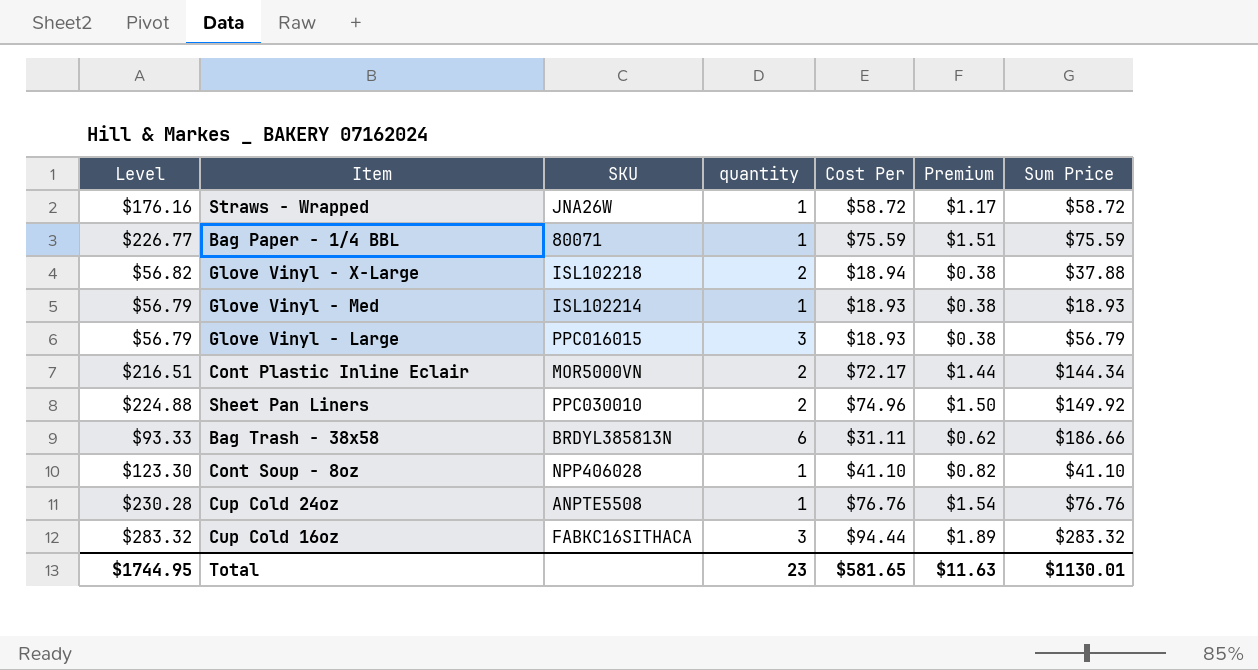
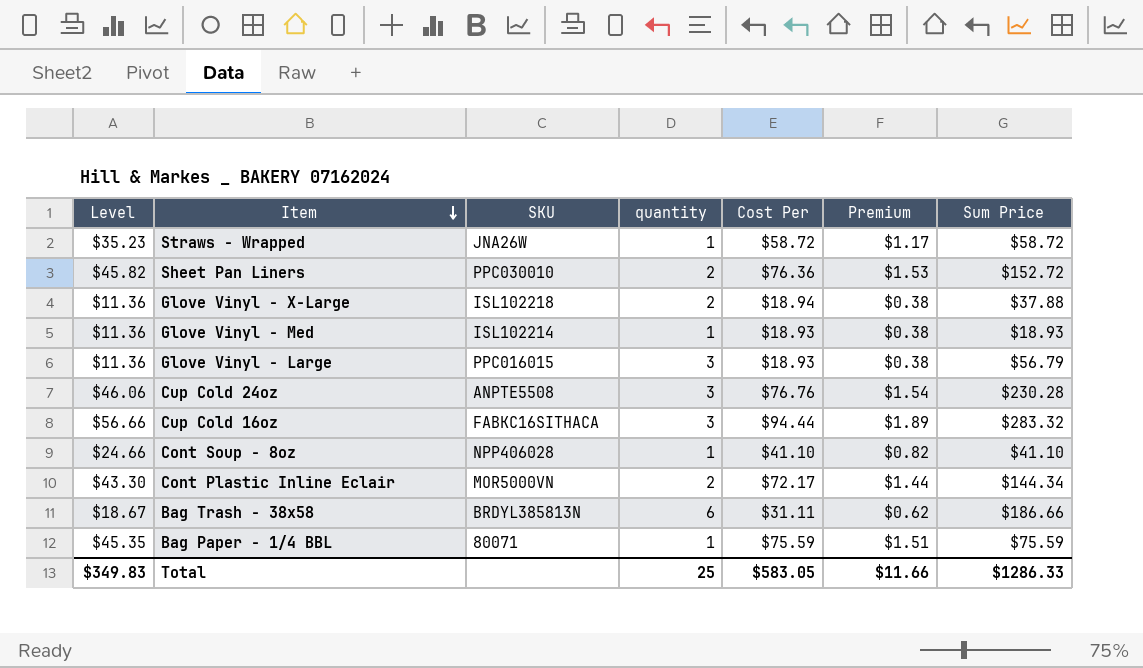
row order: none -> Item descending
column Level | formula: [Cost Per] * 3 -> [Cost Per] * 0.6
Sheet Pan Liners | Cost Per: $74.96 -> $76.36
Sheet Pan Liners | Premium: $1.50 -> $1.53
Sheet Pan Liners | Sum Price: $149.92 -> $152.72
Cup Cold 24oz | quantity: 1 -> 3
Cup Cold 24oz | Sum Price: $76.76 -> $230.28
Total | Level: $1744.95 -> $349.83
Total | quantity: 23 -> 25
Total | Cost Per: $581.65 -> $583.05
Total | Premium: $11.63 -> $11.66
Total | Sum Price: $1130.01 -> $1286.33

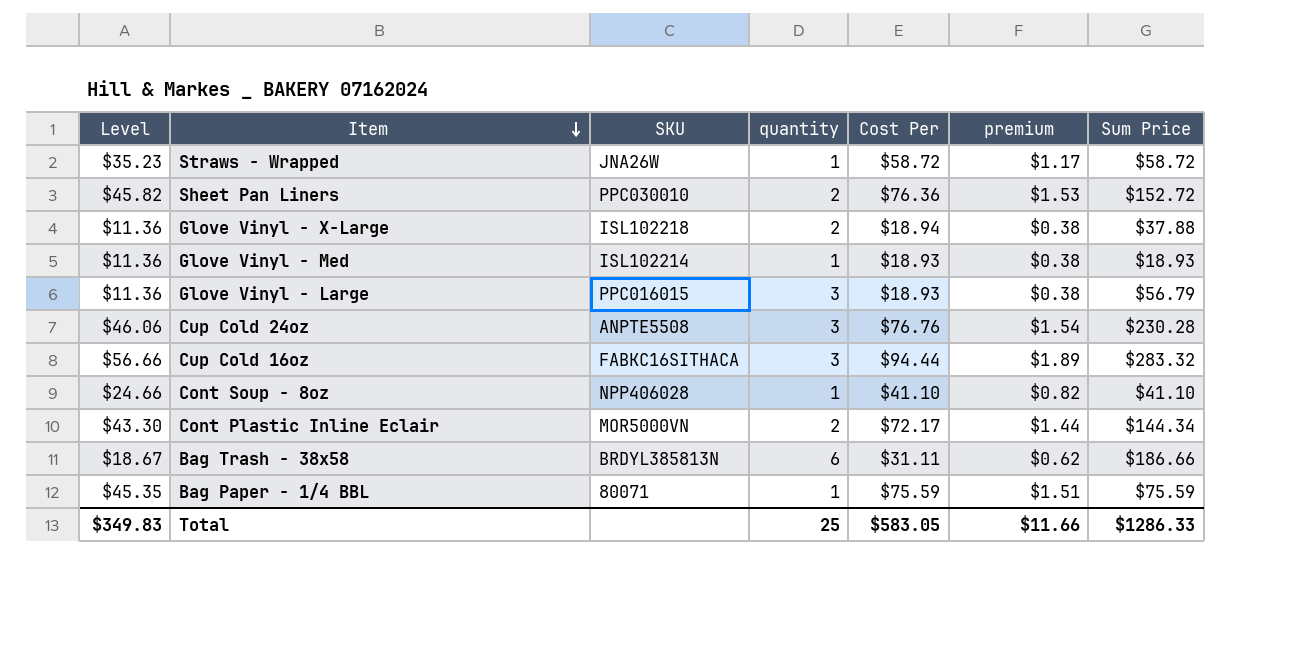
column name: Premium -> premium

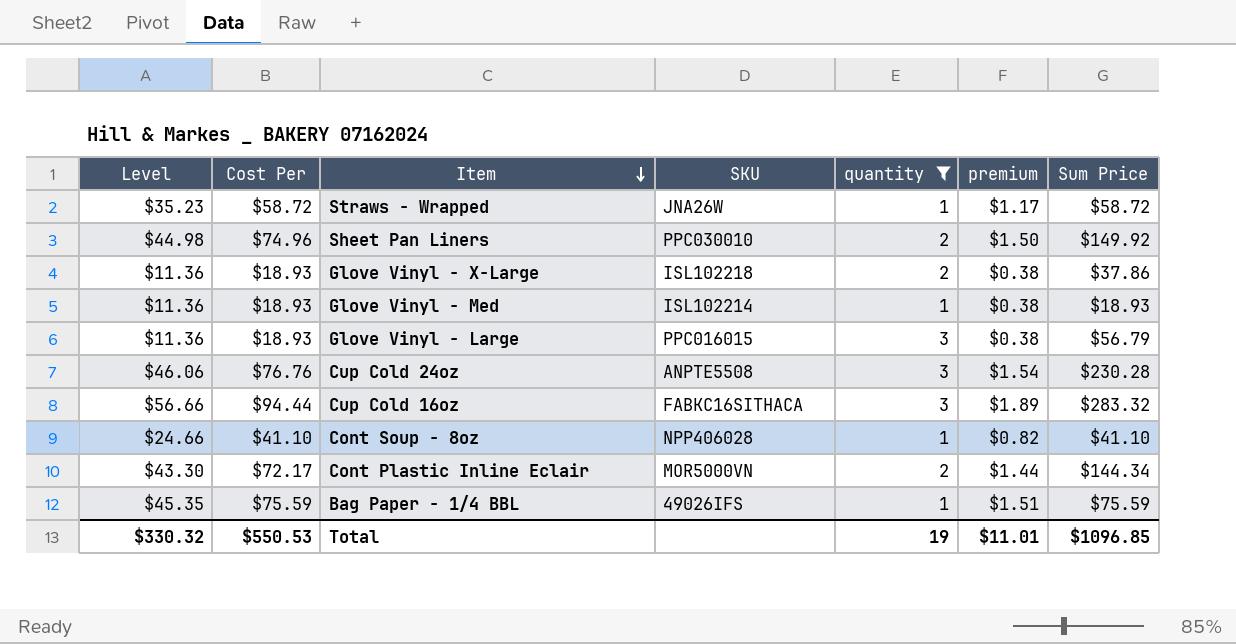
filter: none -> quantity != 6
column Cost Per | position: 5 -> 2
Sheet Pan Liners | Level: $45.82 -> $44.98
Sheet Pan Liners | Cost Per: $76.36 -> $74.96
Sheet Pan Liners | premium: $1.53 -> $1.50
Sheet Pan Liners | Sum Price: $152.72 -> $149.92
Glove Vinyl - X-Large | Cost Per: $18.94 -> $18.93
Glove Vinyl - X-Large | Sum Price: $37.88 -> $37.86
Bag Paper - 1/4 BBL | SKU: 80071 -> 49026IFS
Total | Level: $349.83 -> $330.32
Total | Cost Per: $583.05 -> $550.53
Total | quantity: 25 -> 19
Total | premium: $11.66 -> $11.01
Total | Sum Price: $1286.33 -> $1096.85

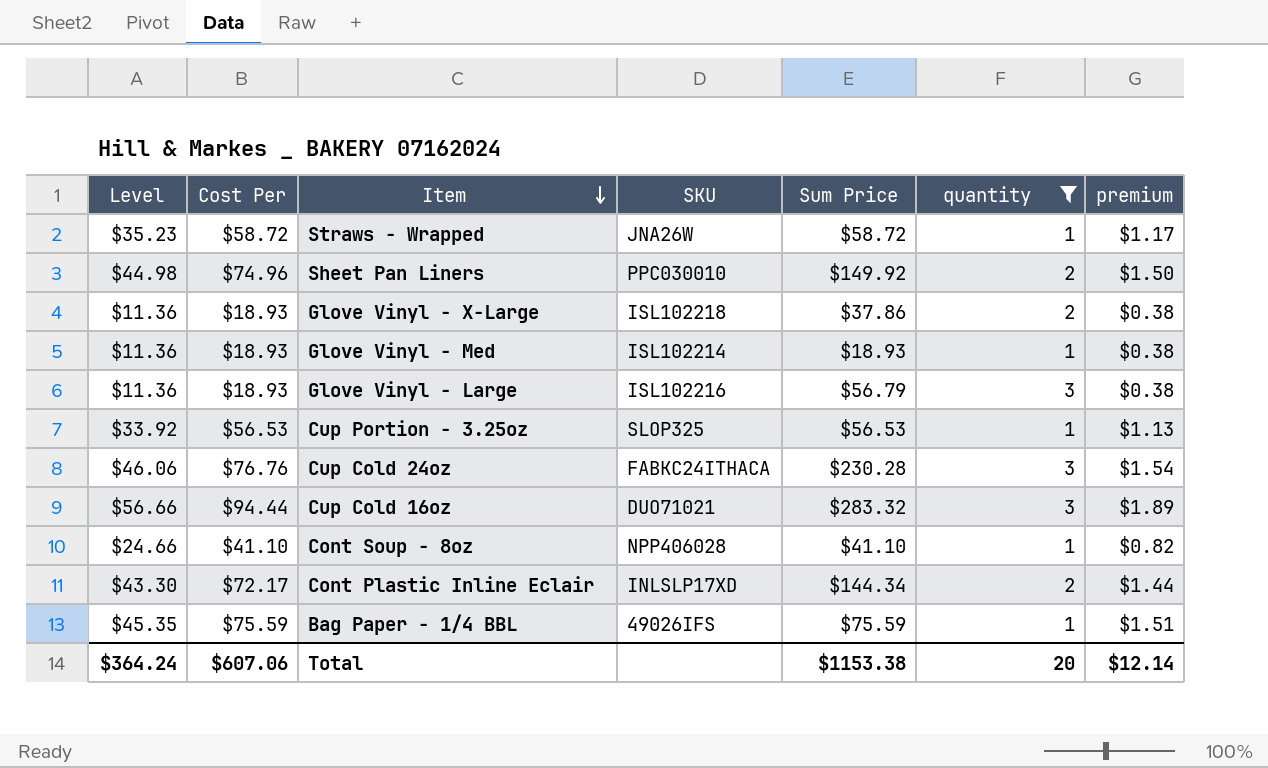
column Sum Price | position: 7 -> 5
Glove Vinyl - Large | SKU: PPC016015 -> ISL102216
row Cup Portion - 3.25oz: none -> $33.92 | $56.53 | SLOP325 | $56.53 | 1 | $1.13
Cup Cold 24oz | SKU: ANPTE5508 -> FABKC24ITHACA
Cup Cold 16oz | SKU: FABKC16SITHACA -> DUO71021
Cont Plastic Inline Eclair | SKU: MOR5000VN -> INLSLP17XD
Total | Level: $330.32 -> $364.24
Total | Cost Per: $550.53 -> $607.06
Total | Sum Price: $1096.85 -> $1153.38
Total | quantity: 19 -> 20
Total | premium: $11.01 -> $12.14

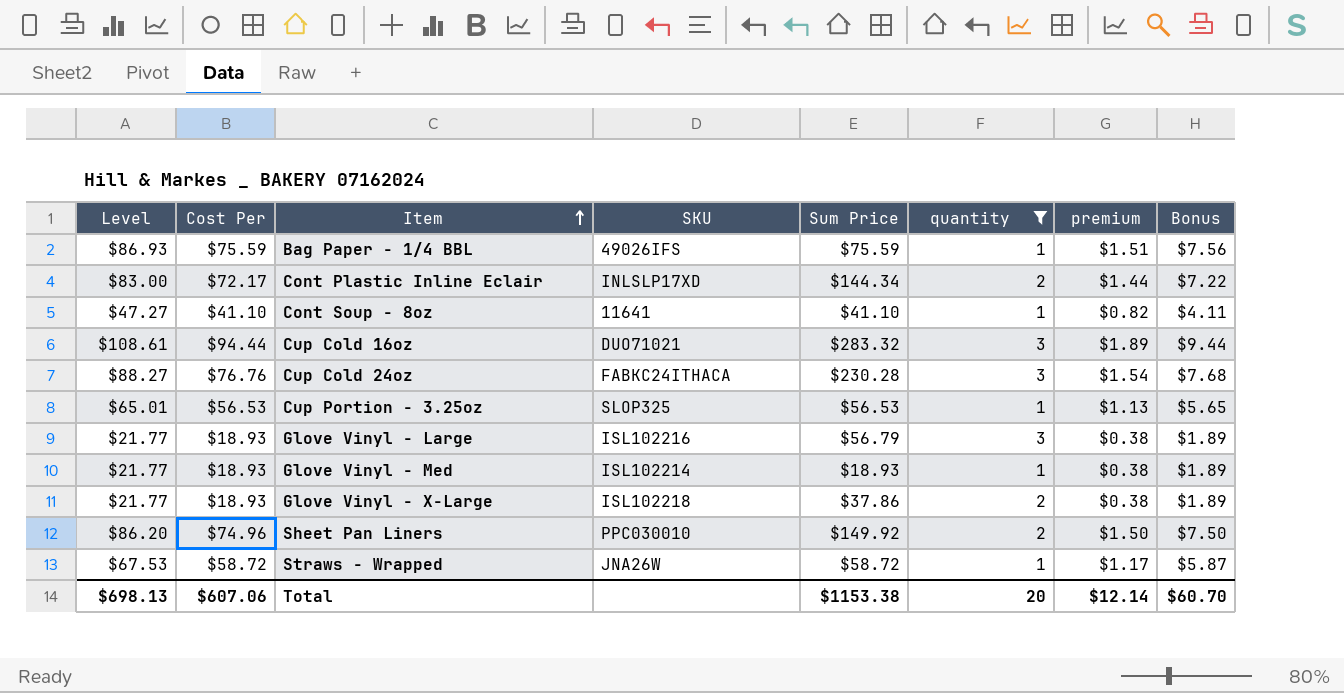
row order: Item descending -> Item ascending
column Level | formula: [Cost Per] * 0.6 -> [Cost Per] * 1.15
column Bonus | formula: none -> [Cost Per] * 0.1
Cont Soup - 8oz | SKU: NPP406028 -> 11641
Total | Level: $364.24 -> $698.13

